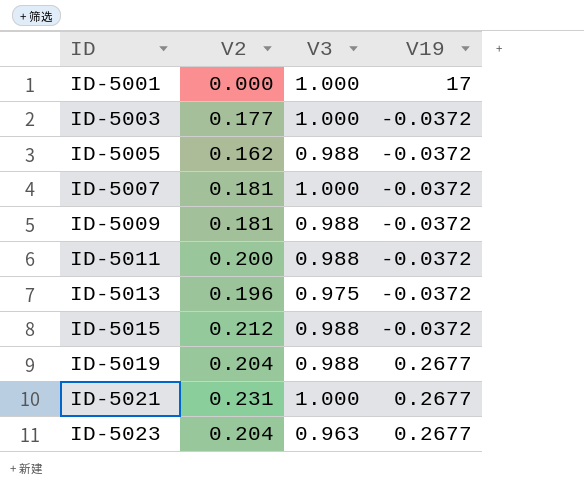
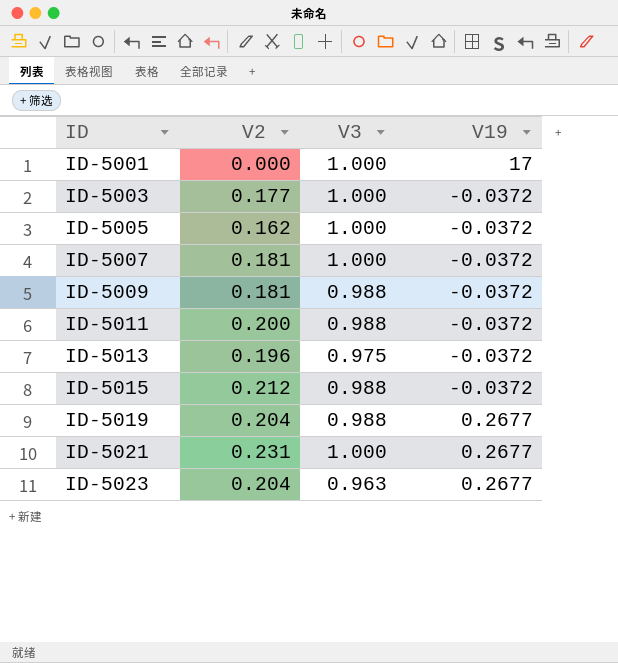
ID-5005 | V3: 0.988 -> 1.000

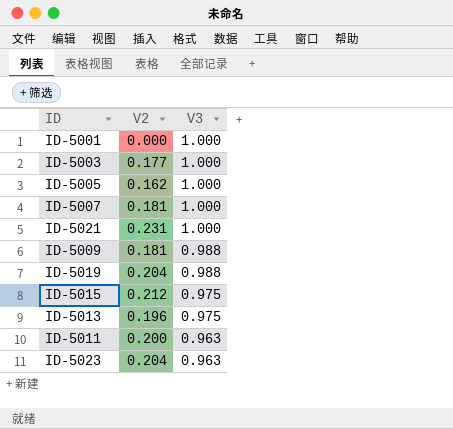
row order: ID ascending -> V3 descending
column V19 | position: 4 -> none
ID-5015 | V3: 0.988 -> 0.975
ID-5011 | V3: 0.988 -> 0.963

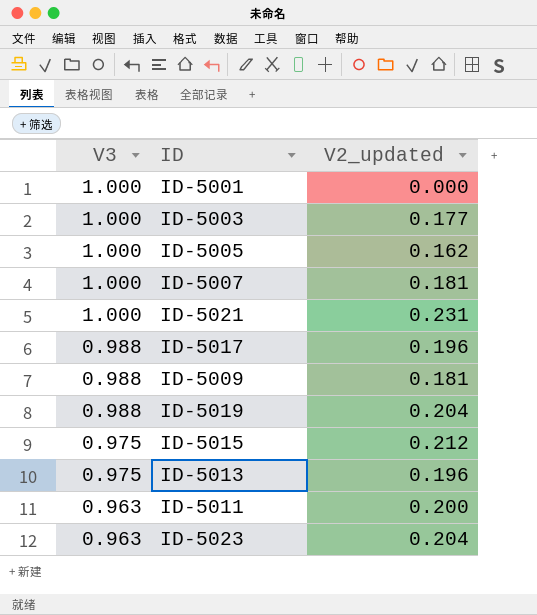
column V3 | position: 3 -> 1
column name: V2 -> V2_updated
row ID-5017: none -> 0.988 | 0.196

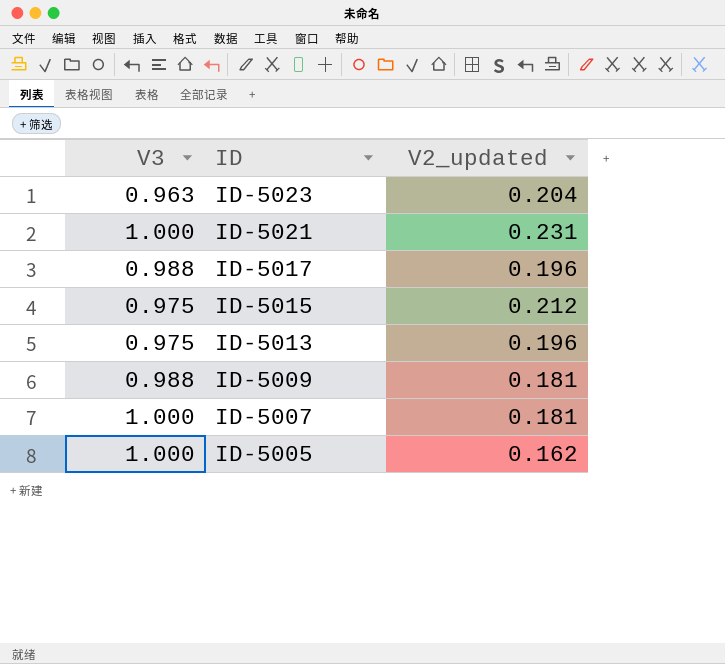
row order: V3 descending -> ID descending
row ID-5001: 1.000 | 0.000 -> none
row ID-5003: 1.000 | 0.177 -> none
row ID-5019: 0.988 | 0.204 -> none
row ID-5011: 0.963 | 0.200 -> none

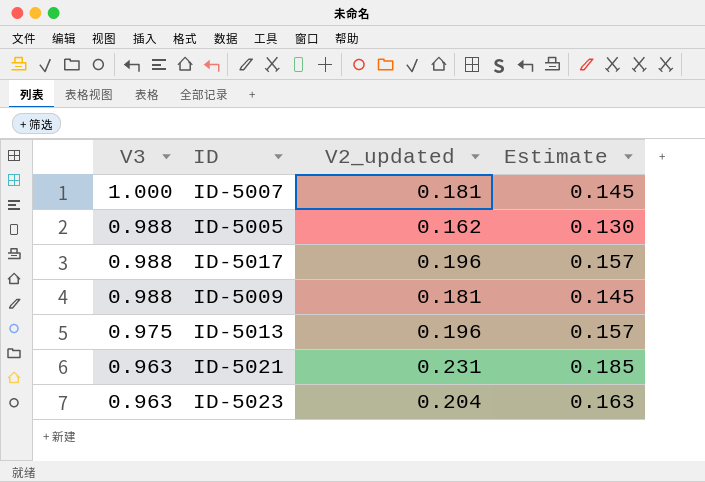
row order: ID descending -> V3 descending
column Estimate | formula: none -> [V2_updated] * 0.8
row ID-5015: 0.975 | 0.212 -> none
ID-5005 | V3: 1.000 -> 0.988
ID-5021 | V3: 1.000 -> 0.963

